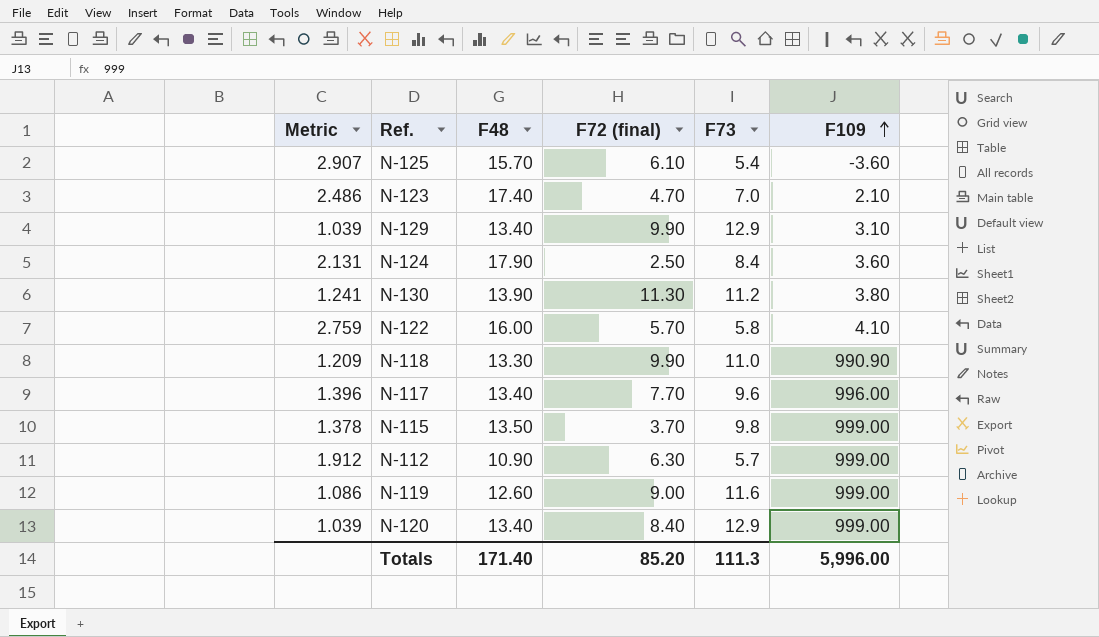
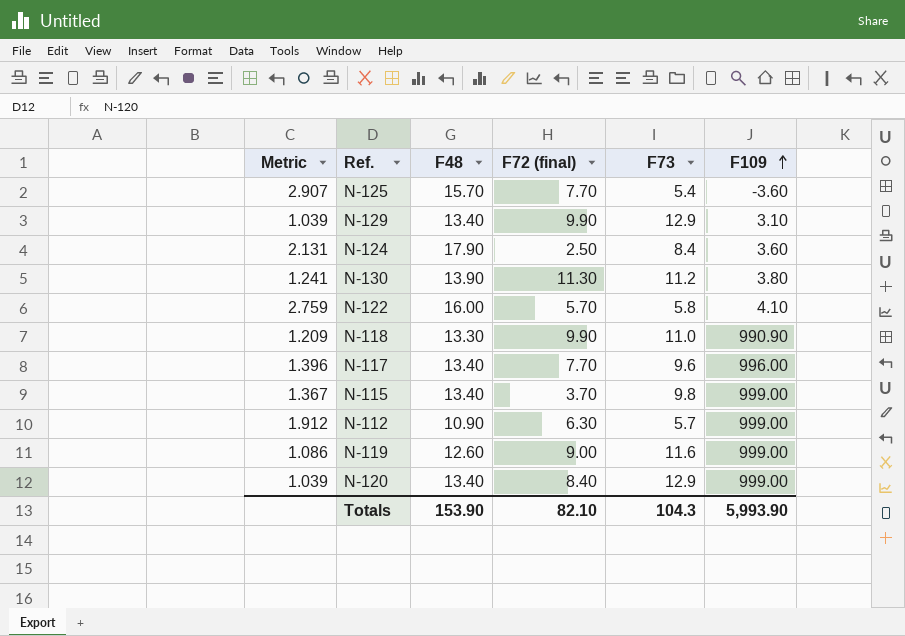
row N-123: 2.486 | 17.40 | 4.70 | 7.0 | 2.10 -> none
N-125 | F72 (final): 6.10 -> 7.70
N-115 | Metric: 1.378 -> 1.367
N-115 | F48: 13.50 -> 13.40
Totals | F48: 171.40 -> 153.90
Totals | F72 (final): 85.20 -> 82.10
Totals | F73: 111.3 -> 104.3
Totals | F109: 5,996.00 -> 5,993.90

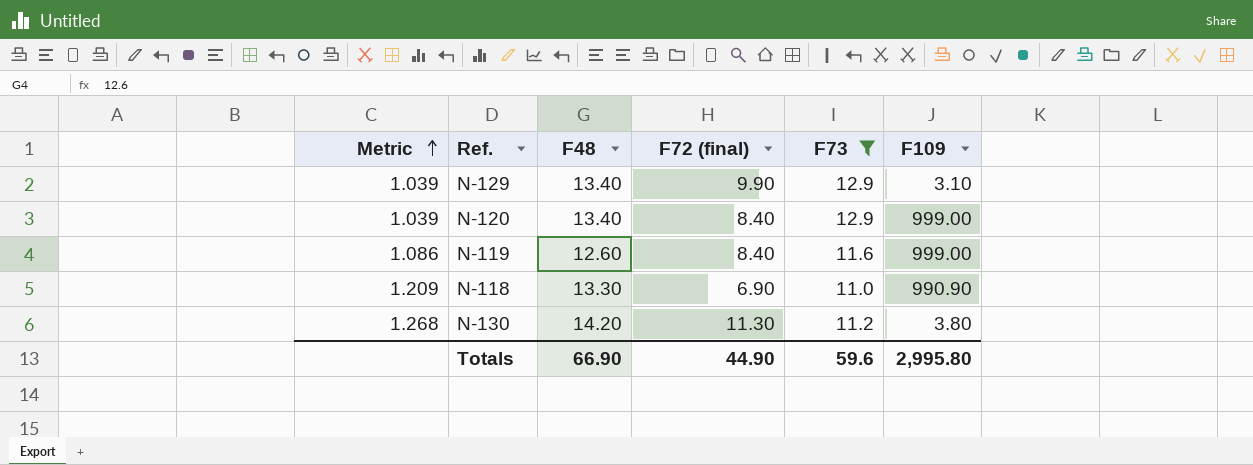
filter: none -> F73 >= 11.0
row order: F109 ascending -> Metric ascending
N-119 | F72 (final): 9.00 -> 8.40
N-118 | F72 (final): 9.90 -> 6.90
N-130 | Metric: 1.241 -> 1.268
N-130 | F48: 13.90 -> 14.20
Totals | F48: 153.90 -> 66.90
Totals | F72 (final): 82.10 -> 44.90
Totals | F73: 104.3 -> 59.6
Totals | F109: 5,993.90 -> 2,995.80

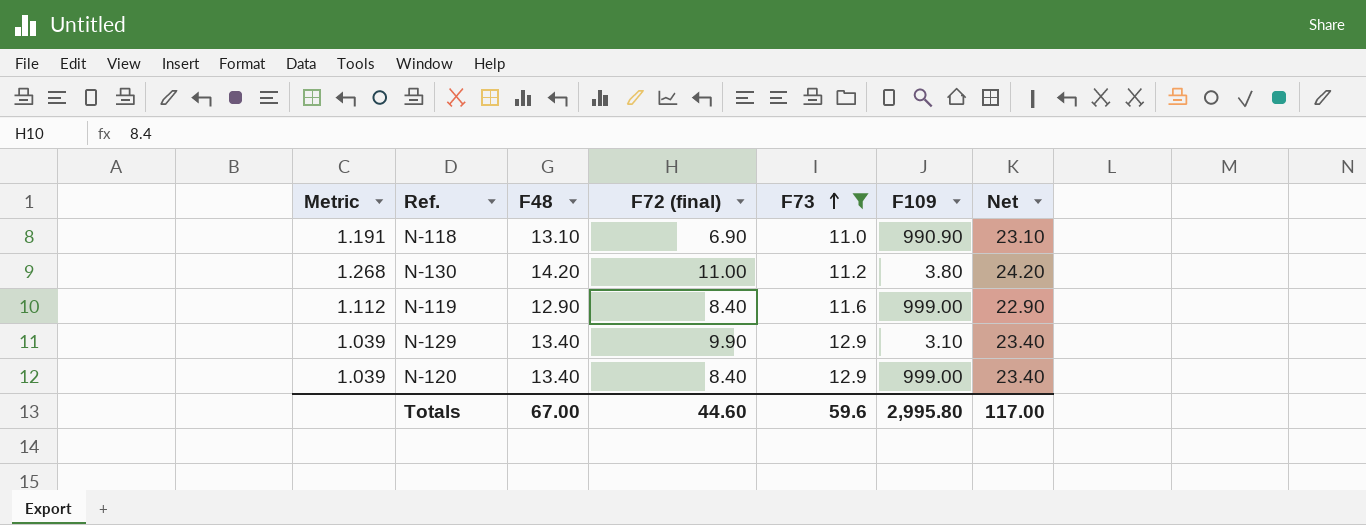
row order: Metric ascending -> F73 ascending
column Net | formula: none -> [F48] + 10
N-118 | Metric: 1.209 -> 1.191
N-118 | F48: 13.30 -> 13.10
N-130 | F72 (final): 11.30 -> 11.00
N-119 | Metric: 1.086 -> 1.112
N-119 | F48: 12.60 -> 12.90
Totals | F48: 66.90 -> 67.00
Totals | F72 (final): 44.90 -> 44.60

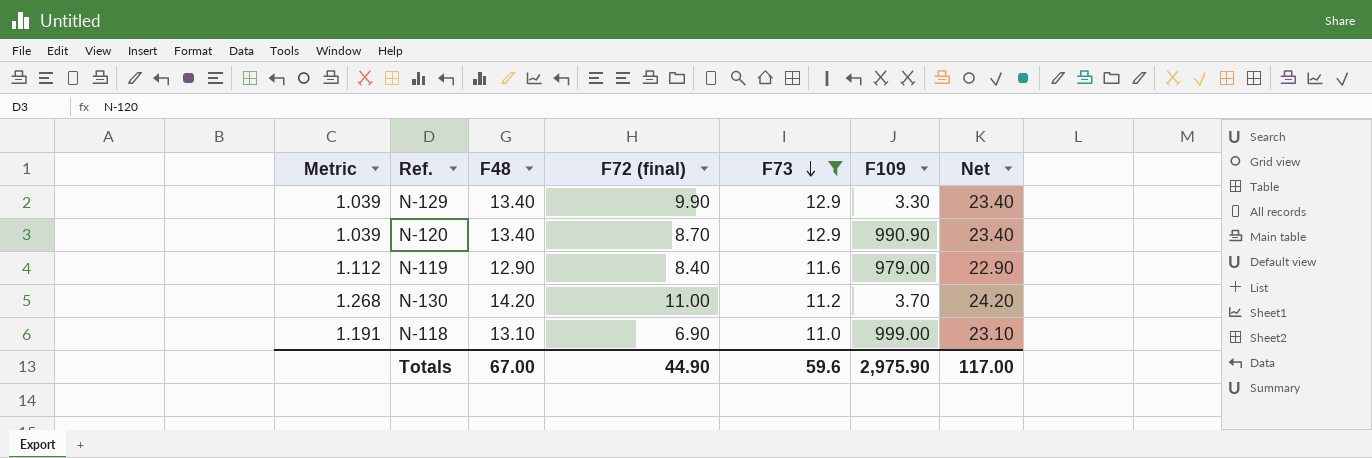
row order: F73 ascending -> F73 descending
N-129 | F109: 3.10 -> 3.30
N-120 | F72 (final): 8.40 -> 8.70
N-120 | F109: 999.00 -> 990.90
N-119 | F109: 999.00 -> 979.00
N-130 | F109: 3.80 -> 3.70
N-118 | F109: 990.90 -> 999.00
Totals | F72 (final): 44.60 -> 44.90
Totals | F109: 2,995.80 -> 2,975.90

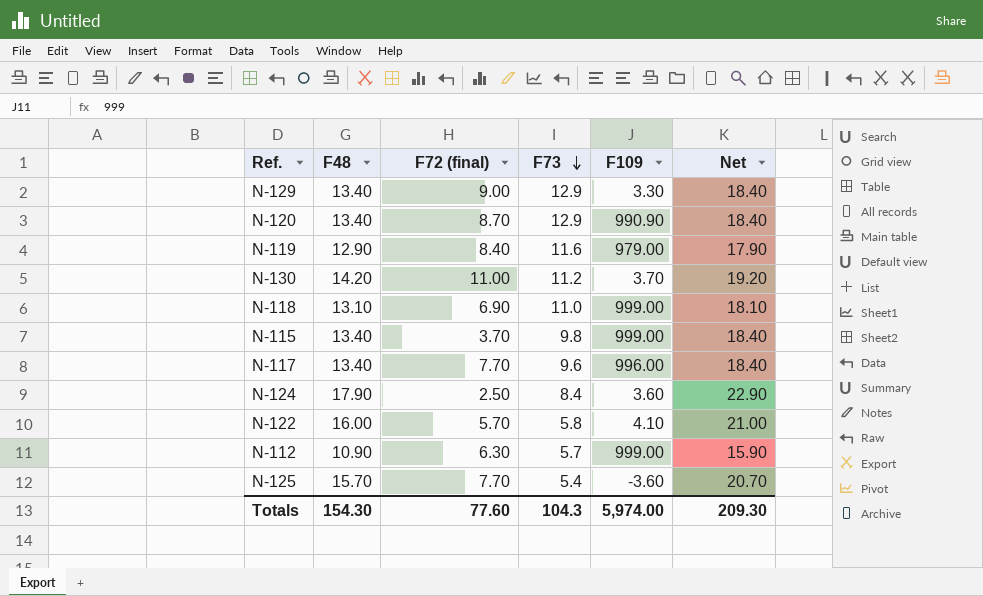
filter: F73 >= 11.0 -> none
column Metric | formula: [F48] / [F73] -> none
column Net | formula: [F48] + 10 -> [F48] + 5
N-129 | F72 (final): 9.90 -> 9.00
Totals | F48: 67.00 -> 154.30
Totals | F72 (final): 44.90 -> 77.60
Totals | F73: 59.6 -> 104.3
Totals | F109: 2,975.90 -> 5,974.00
Totals | Net: 117.00 -> 209.30

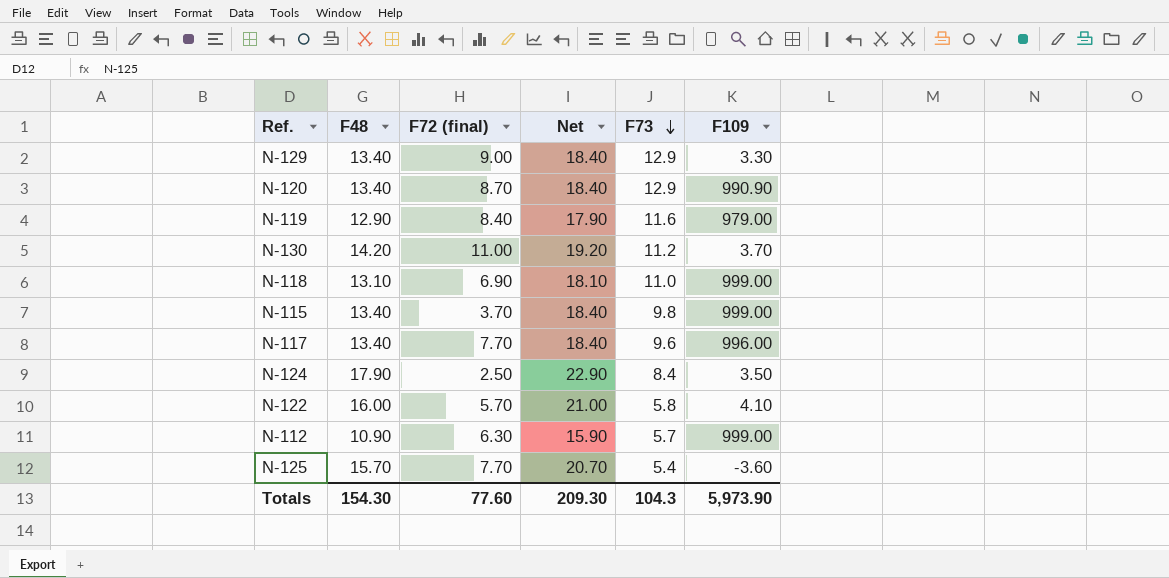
column Net | position: 6 -> 4
N-124 | F109: 3.60 -> 3.50
Totals | F109: 5,974.00 -> 5,973.90

